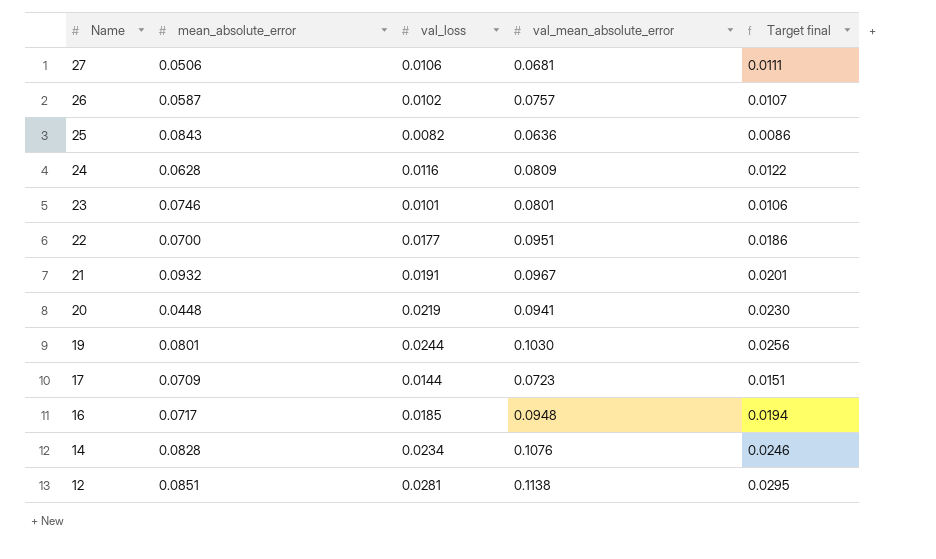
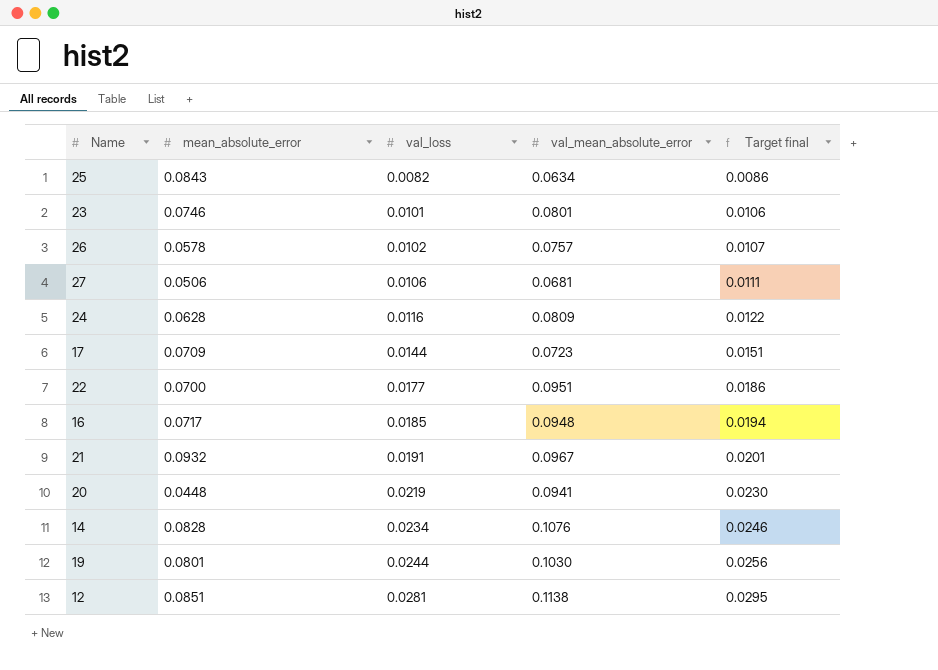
row order: Name descending -> val_loss ascending
25 | val_mean_absolute_error: 0.0636 -> 0.0634
26 | mean_absolute_error: 0.0587 -> 0.0578

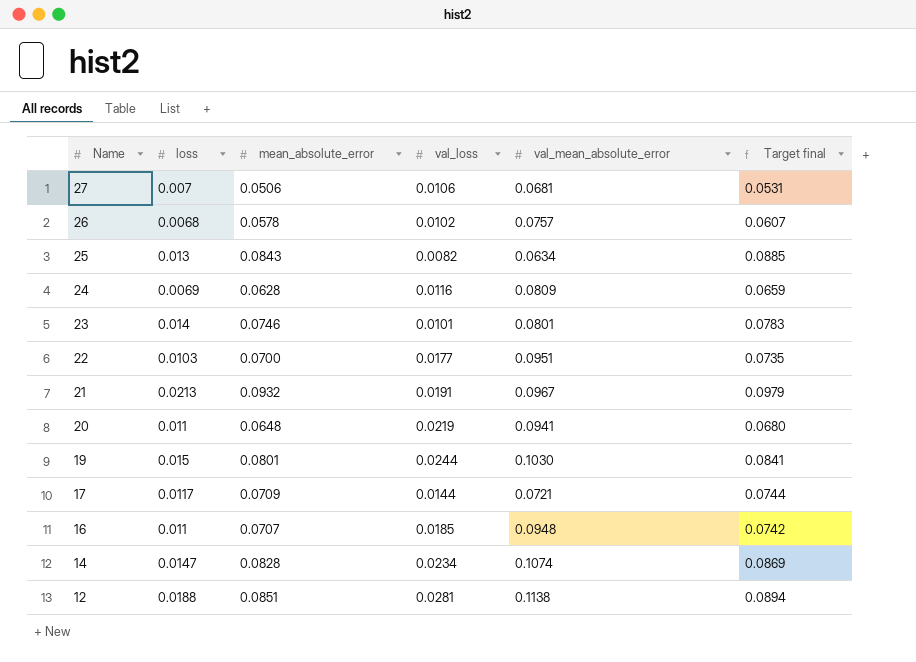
row order: val_loss ascending -> Name descending
column loss | position: none -> 2
column Target final | formula: [val_loss] * 1.05 -> [mean_absolute_error] * 1.05
20 | mean_absolute_error: 0.0448 -> 0.0648
17 | val_mean_absolute_error: 0.0723 -> 0.0721
16 | mean_absolute_error: 0.0717 -> 0.0707
14 | val_mean_absolute_error: 0.1076 -> 0.1074

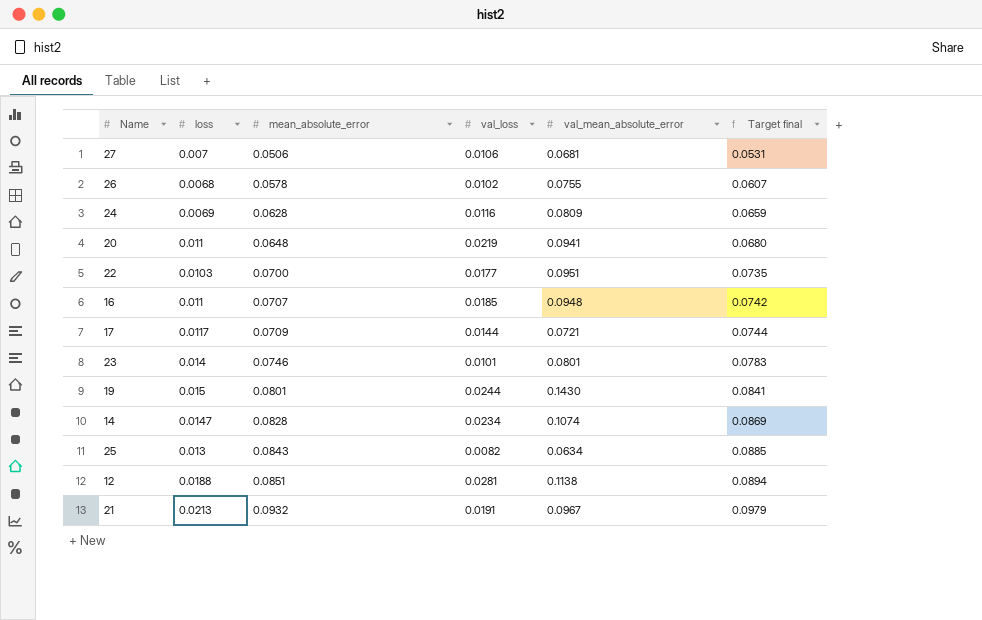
row order: Name descending -> mean_absolute_error ascending
26 | val_mean_absolute_error: 0.0757 -> 0.0755
19 | val_mean_absolute_error: 0.1030 -> 0.1430

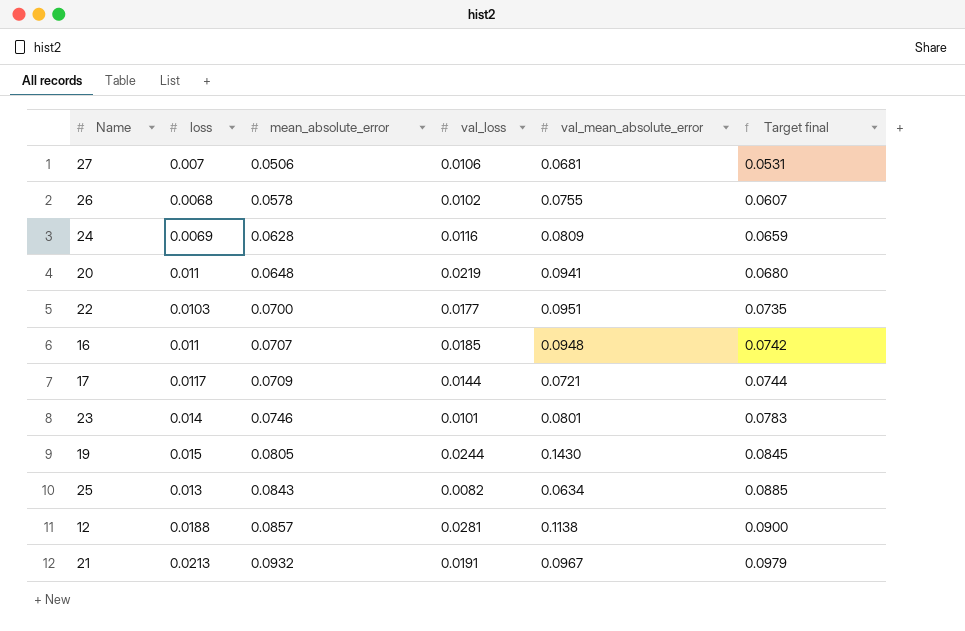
row 14: 0.0147 | 0.0828 | 0.0234 | 0.1074 | 0.0869 -> none
19 | mean_absolute_error: 0.0801 -> 0.0805
19 | Target final: 0.0841 -> 0.0845
12 | mean_absolute_error: 0.0851 -> 0.0857
12 | Target final: 0.0894 -> 0.0900

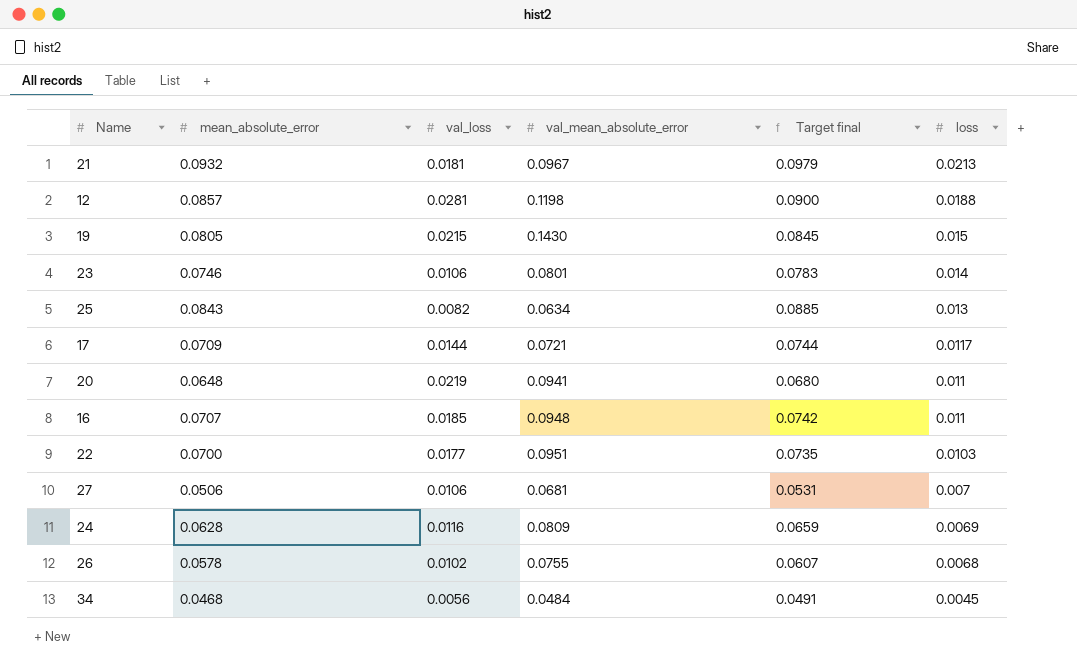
row order: mean_absolute_error ascending -> loss descending
column loss | position: 2 -> 6
21 | val_loss: 0.0191 -> 0.0181
12 | val_mean_absolute_error: 0.1138 -> 0.1198
19 | val_loss: 0.0244 -> 0.0215
23 | val_loss: 0.0101 -> 0.0106
row 34: none -> 0.0468 | 0.0056 | 0.0484 | 0.0491 | 0.0045

